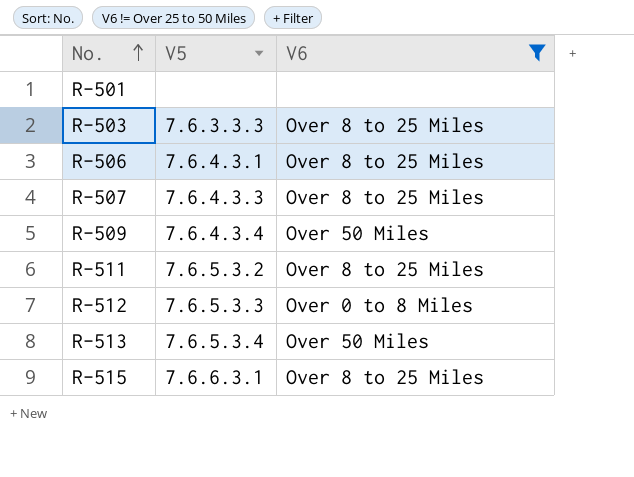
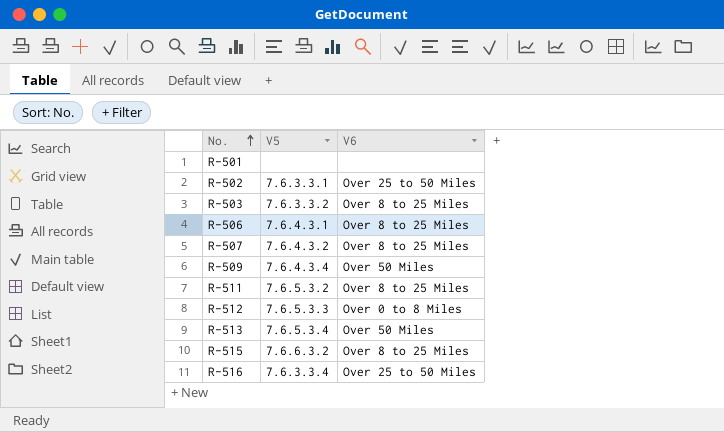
filter: V6 != Over 25 to 50 Miles -> none
R-503 | V5: 7.6.3.3.3 -> 7.6.3.3.2
R-507 | V5: 7.6.4.3.3 -> 7.6.4.3.2
R-515 | V5: 7.6.6.3.1 -> 7.6.6.3.2

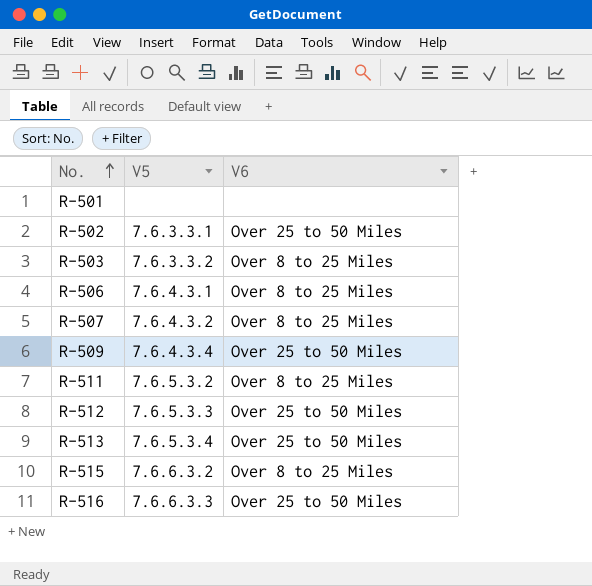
R-509 | V6: Over 50 Miles -> Over 25 to 50 Miles
R-512 | V6: Over 0 to 8 Miles -> Over 25 to 50 Miles
R-513 | V6: Over 50 Miles -> Over 25 to 50 Miles
R-516 | V5: 7.6.3.3.4 -> 7.6.6.3.3

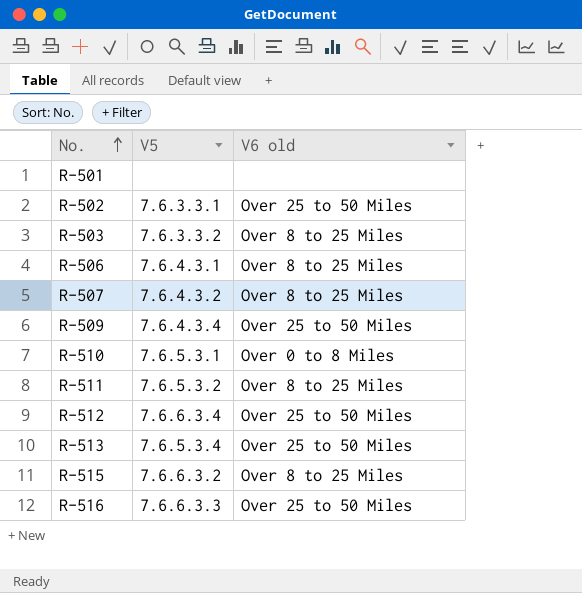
column name: V6 -> V6 old
row R-510: none -> 7.6.5.3.1 | Over 0 to 8 Miles
R-512 | V5: 7.6.5.3.3 -> 7.6.6.3.4

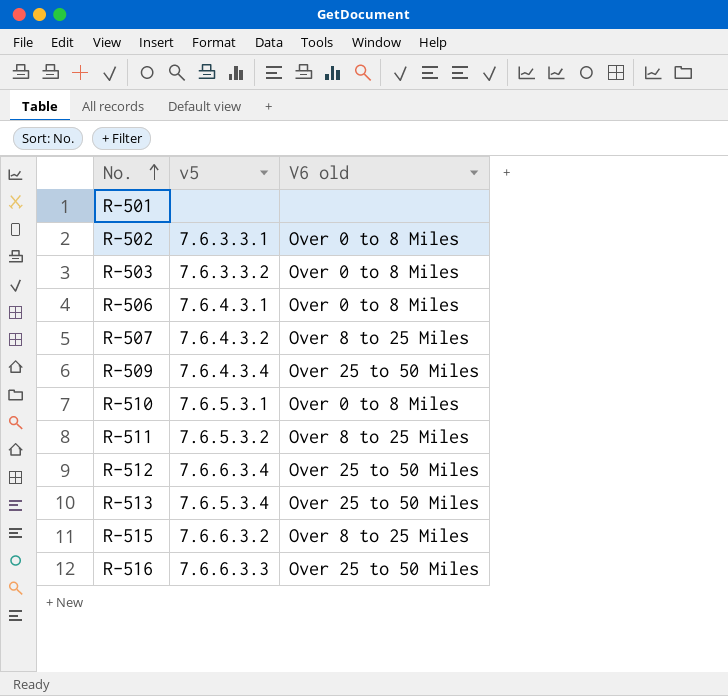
column name: V5 -> v5
R-502 | V6 old: Over 25 to 50 Miles -> Over 0 to 8 Miles
R-503 | V6 old: Over 8 to 25 Miles -> Over 0 to 8 Miles
R-506 | V6 old: Over 8 to 25 Miles -> Over 0 to 8 Miles

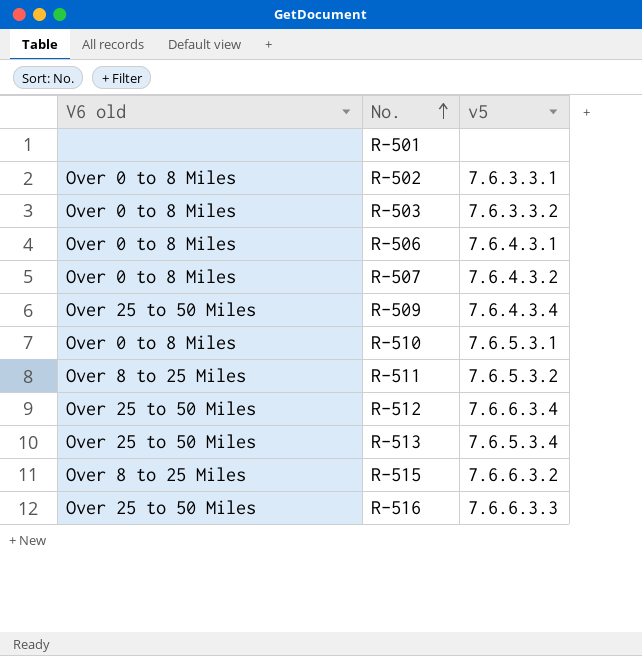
column V6 old | position: 3 -> 1
R-507 | V6 old: Over 8 to 25 Miles -> Over 0 to 8 Miles

